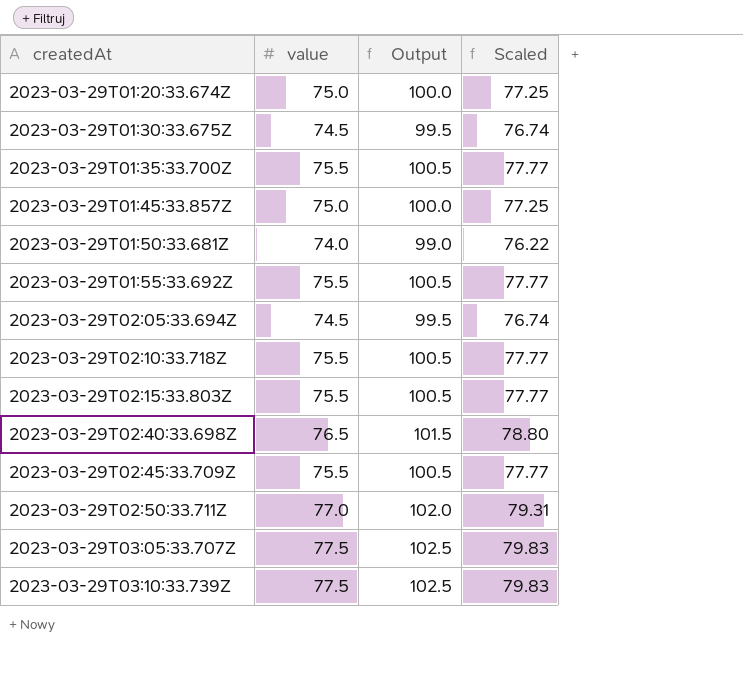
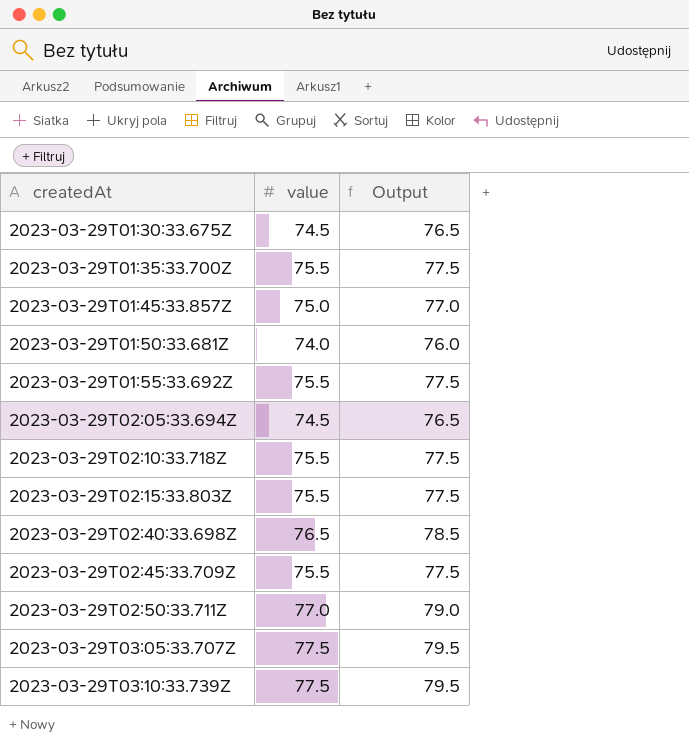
column Scaled | formula: [value] * 1.03 -> none
column Output | formula: [value] + 25 -> [value] + 2
row 2023-03-29T01:20:33.674Z: 75.0 | 100.0 | 77.25 -> none

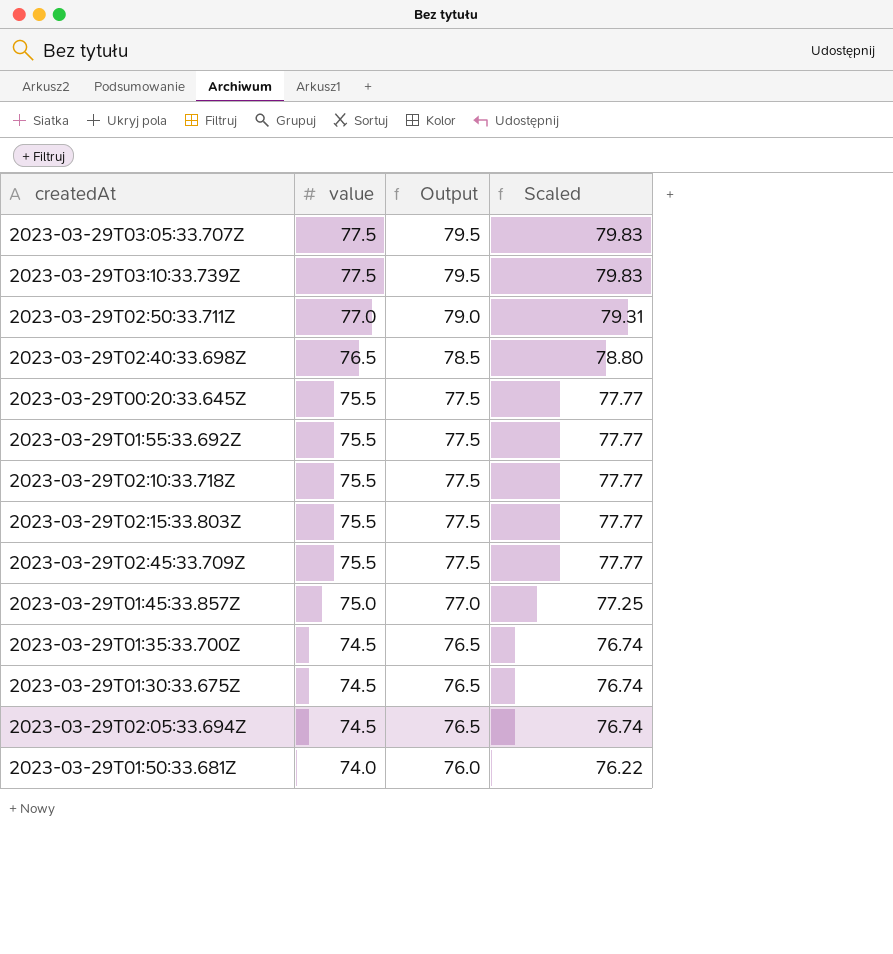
row order: createdAt ascending -> value descending
column Scaled | formula: none -> [value] * 1.03
row 2023-03-29T00:20:33.645Z: none -> 75.5 | 77.5 | 77.77
2023-03-29T01:35:33.700Z | value: 75.5 -> 74.5
2023-03-29T01:35:33.700Z | Output: 77.5 -> 76.5

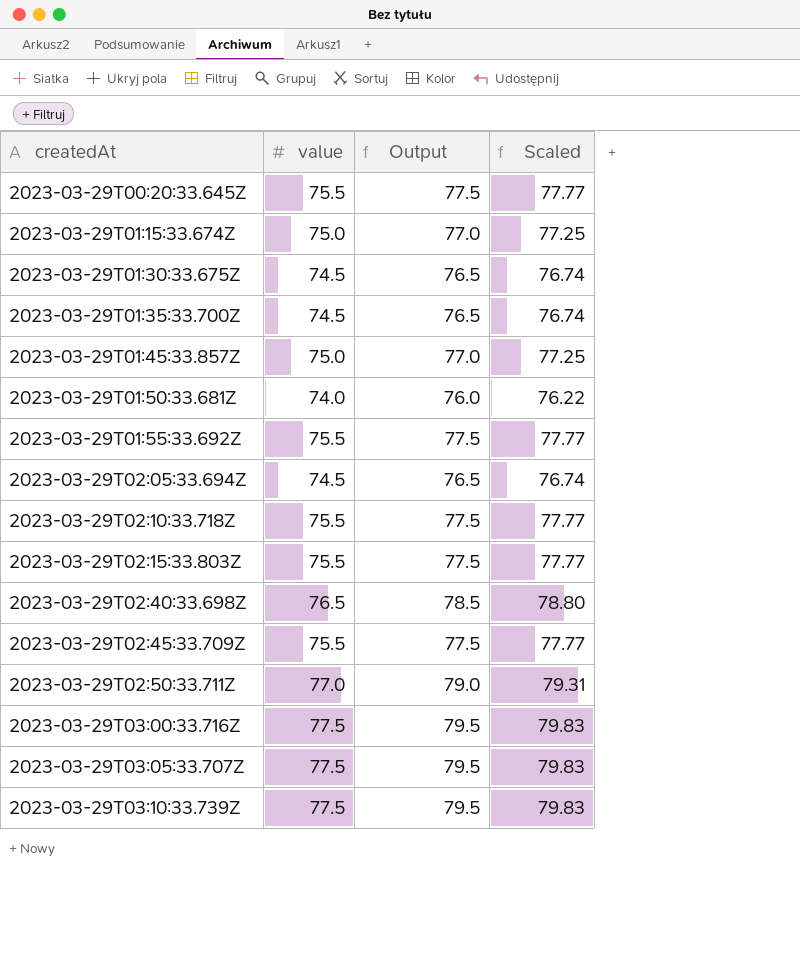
row order: value descending -> createdAt ascending
row 2023-03-29T01:15:33.674Z: none -> 75.0 | 77.0 | 77.25
row 2023-03-29T03:00:33.716Z: none -> 77.5 | 79.5 | 79.83

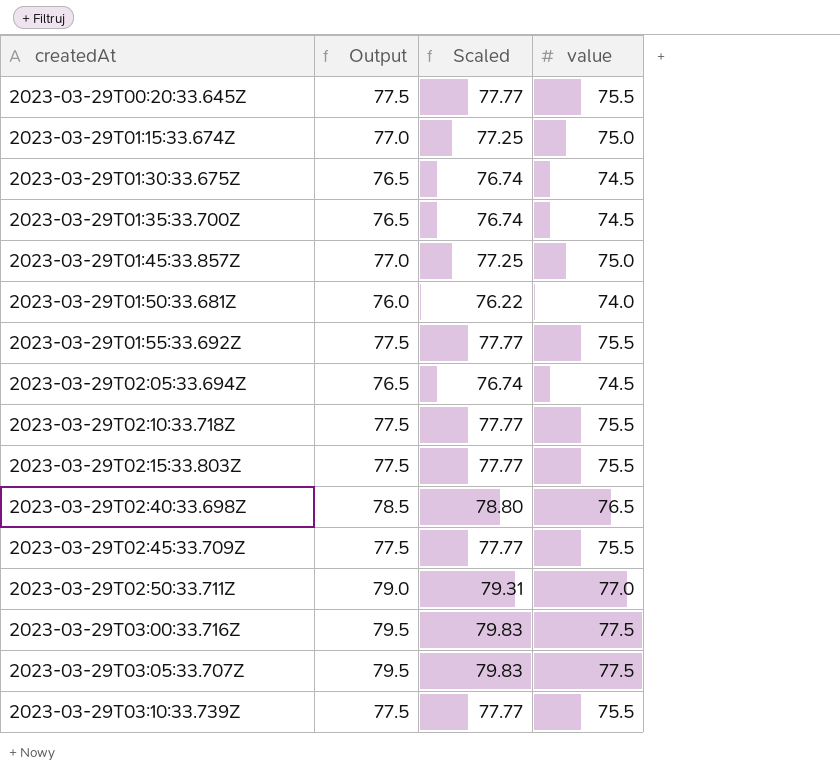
column value | position: 2 -> 4
2023-03-29T03:10:33.739Z | Output: 79.5 -> 77.5
2023-03-29T03:10:33.739Z | Scaled: 79.83 -> 77.77
2023-03-29T03:10:33.739Z | value: 77.5 -> 75.5

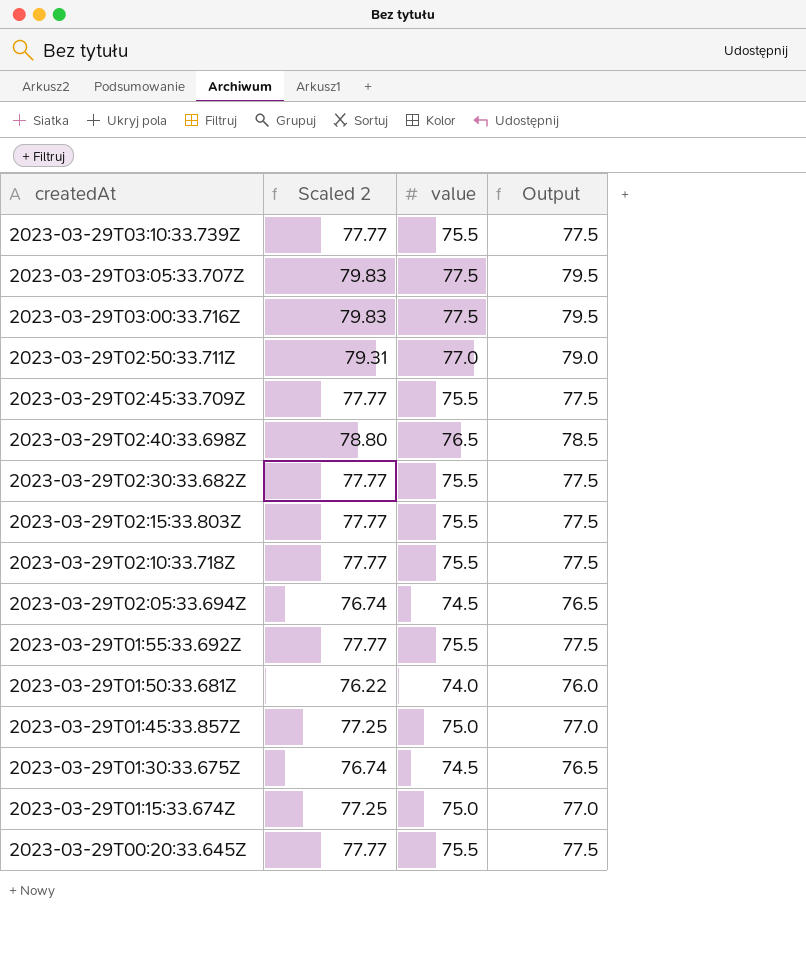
row order: createdAt ascending -> createdAt descending
column name: Scaled -> Scaled 2
column Output | position: 2 -> 4
row 2023-03-29T01:35:33.700Z: 76.5 | 76.74 | 74.5 -> none
row 2023-03-29T02:30:33.682Z: none -> 77.77 | 75.5 | 77.5

